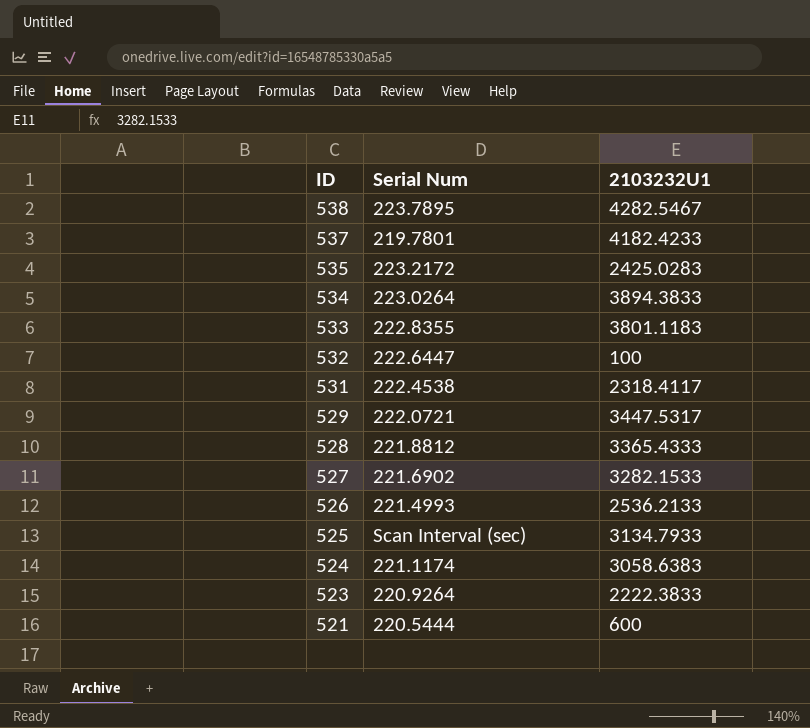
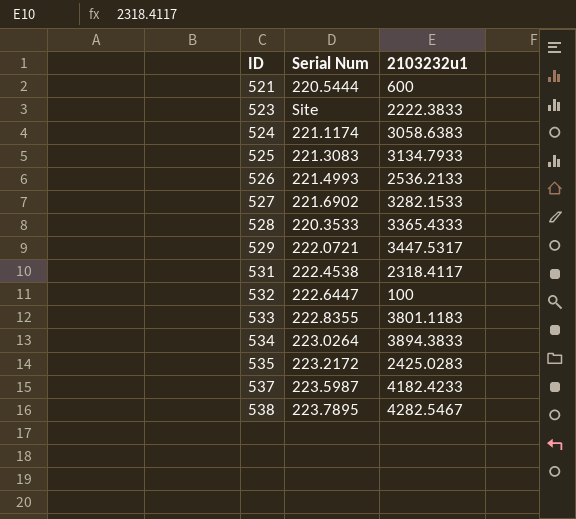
row order: ID descending -> ID ascending
column name: 2103232U1 -> 2103232u1
523 | Serial Num: 220.9264 -> Site
525 | Serial Num: Scan Interval (sec) -> 221.3083
528 | Serial Num: 221.8812 -> 220.3533
537 | Serial Num: 219.7801 -> 223.5987

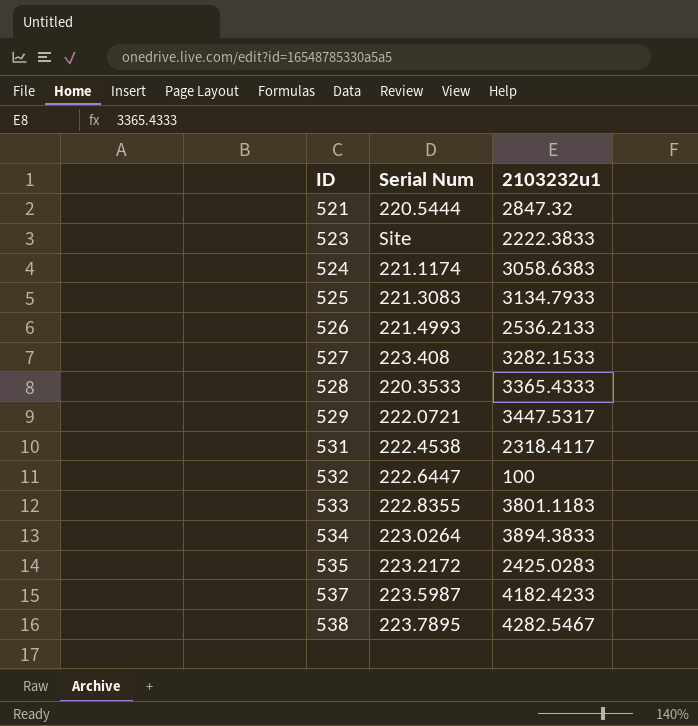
521 | 2103232u1: 600 -> 2847.32
527 | Serial Num: 221.6902 -> 223.408

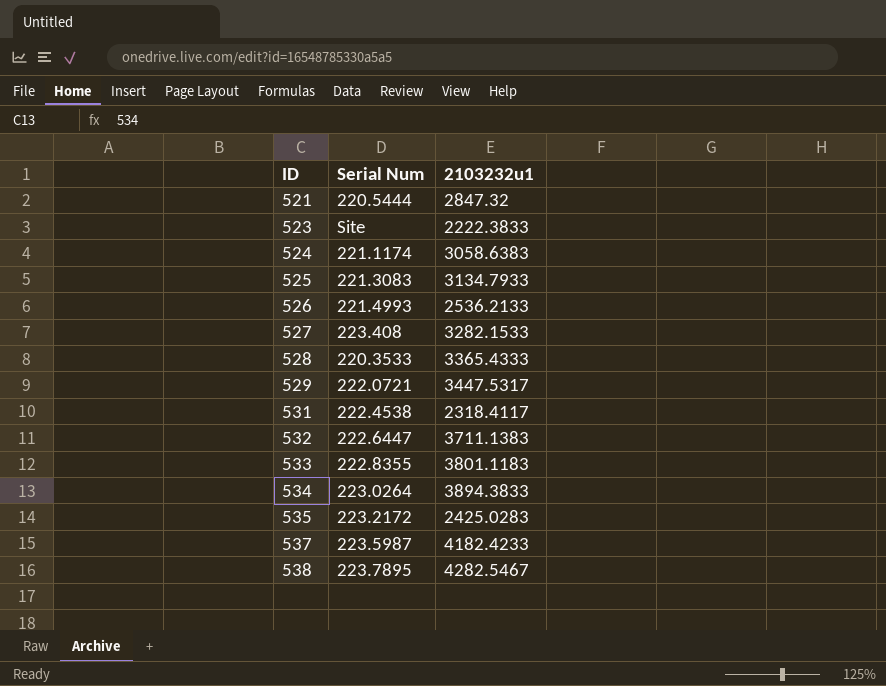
532 | 2103232u1: 100 -> 3711.1383

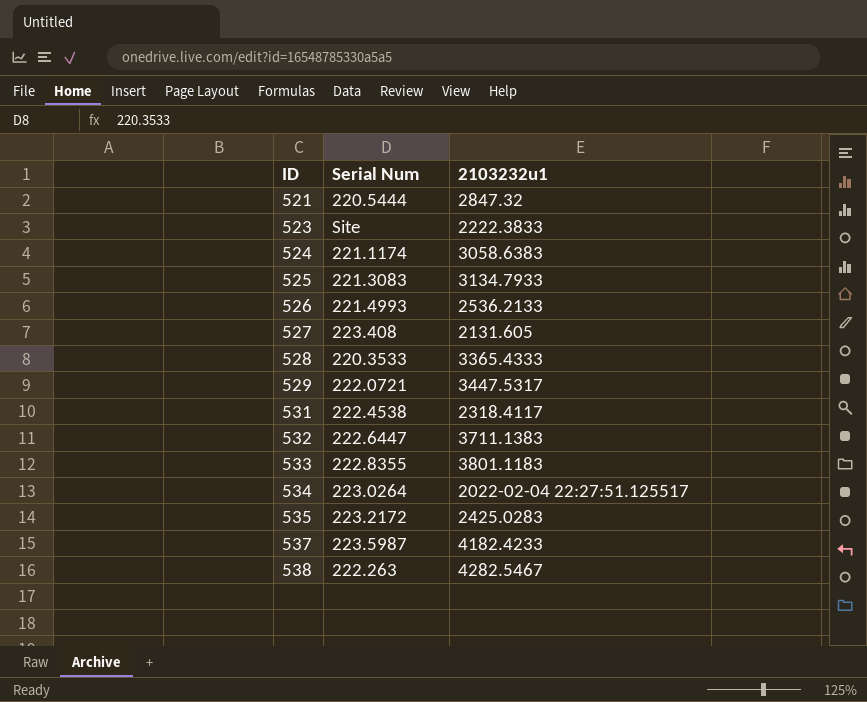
527 | 2103232u1: 3282.1533 -> 2131.605
534 | 2103232u1: 3894.3833 -> 2022-02-04 22:27:51.125517
538 | Serial Num: 223.7895 -> 222.263

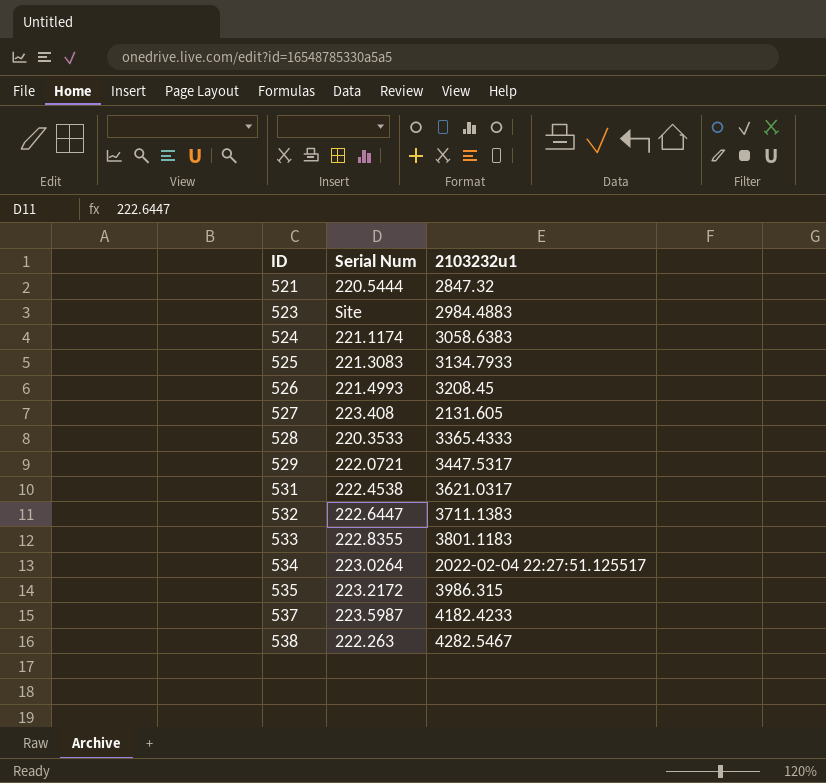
523 | 2103232u1: 2222.3833 -> 2984.4883
526 | 2103232u1: 2536.2133 -> 3208.45
531 | 2103232u1: 2318.4117 -> 3621.0317
535 | 2103232u1: 2425.0283 -> 3986.315

